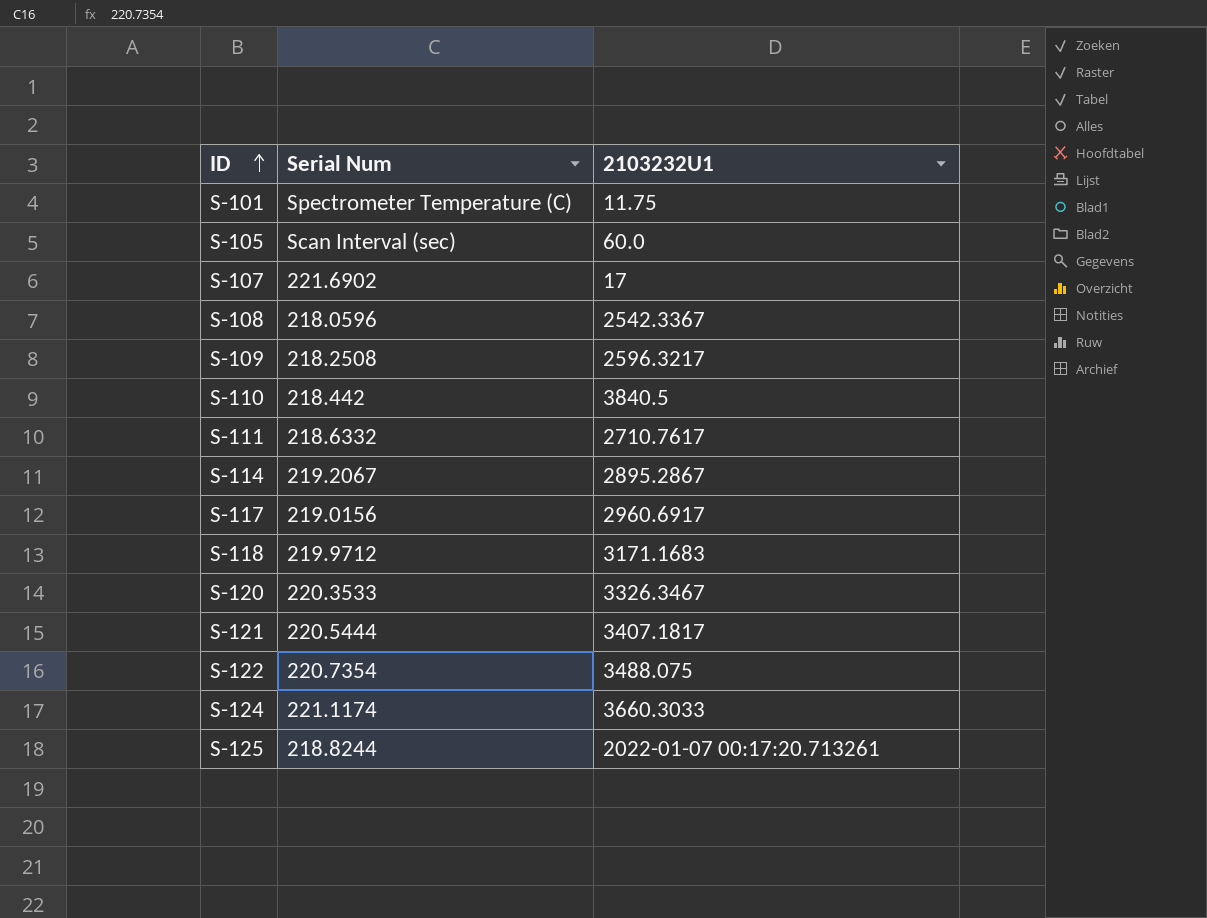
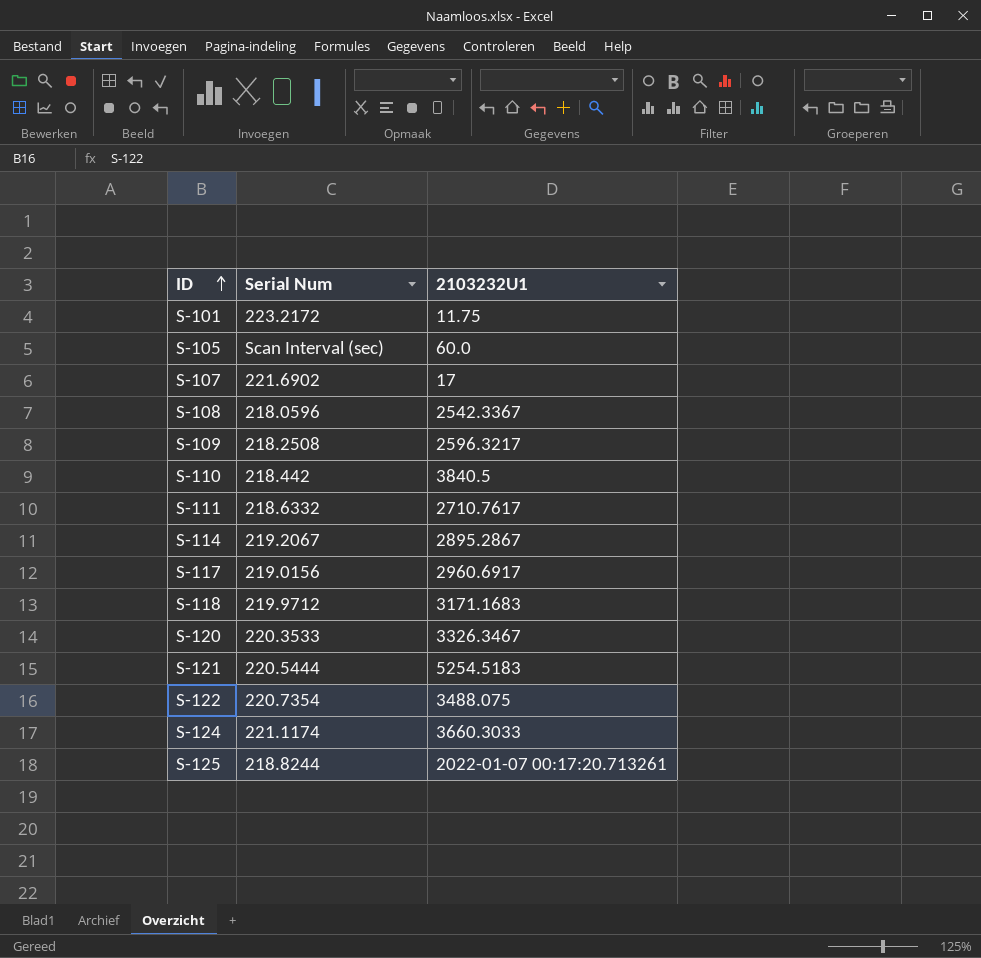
S-101 | Serial Num: Spectrometer Temperature (C) -> 223.2172
S-121 | 2103232U1: 3407.1817 -> 5254.5183

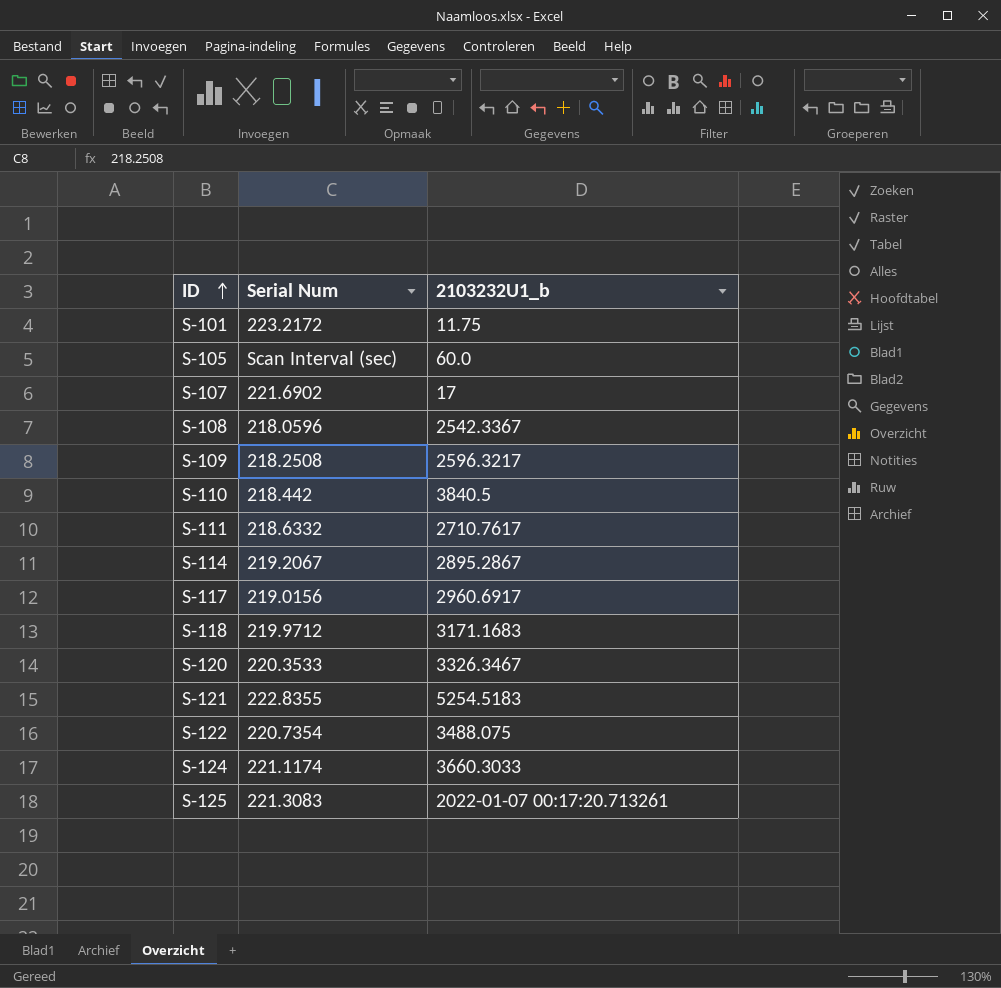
column name: 2103232U1 -> 2103232U1_b
S-121 | Serial Num: 220.5444 -> 222.8355
S-125 | Serial Num: 218.8244 -> 221.3083

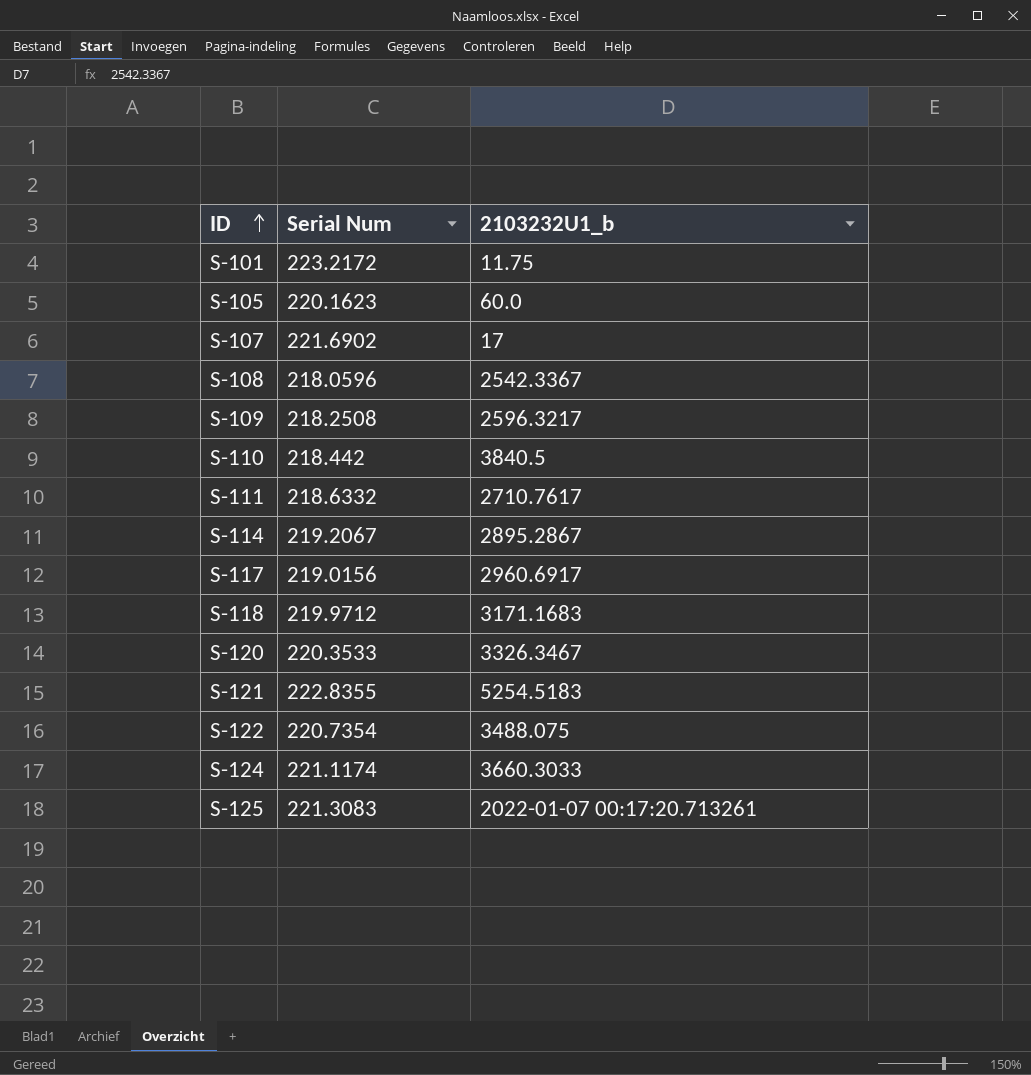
S-105 | Serial Num: Scan Interval (sec) -> 220.1623

